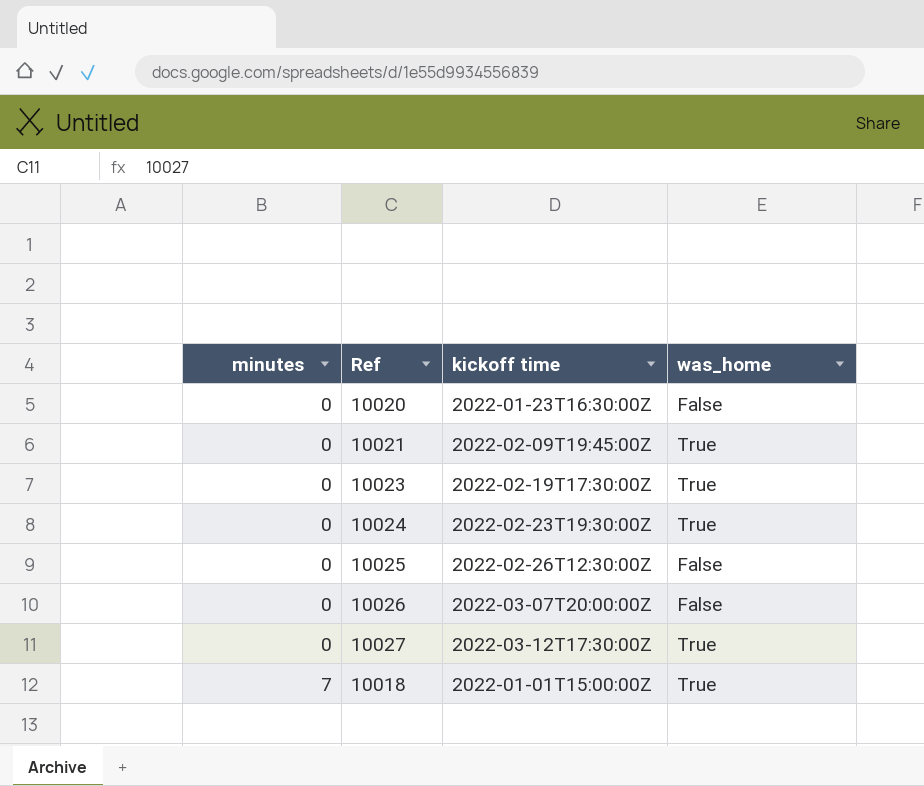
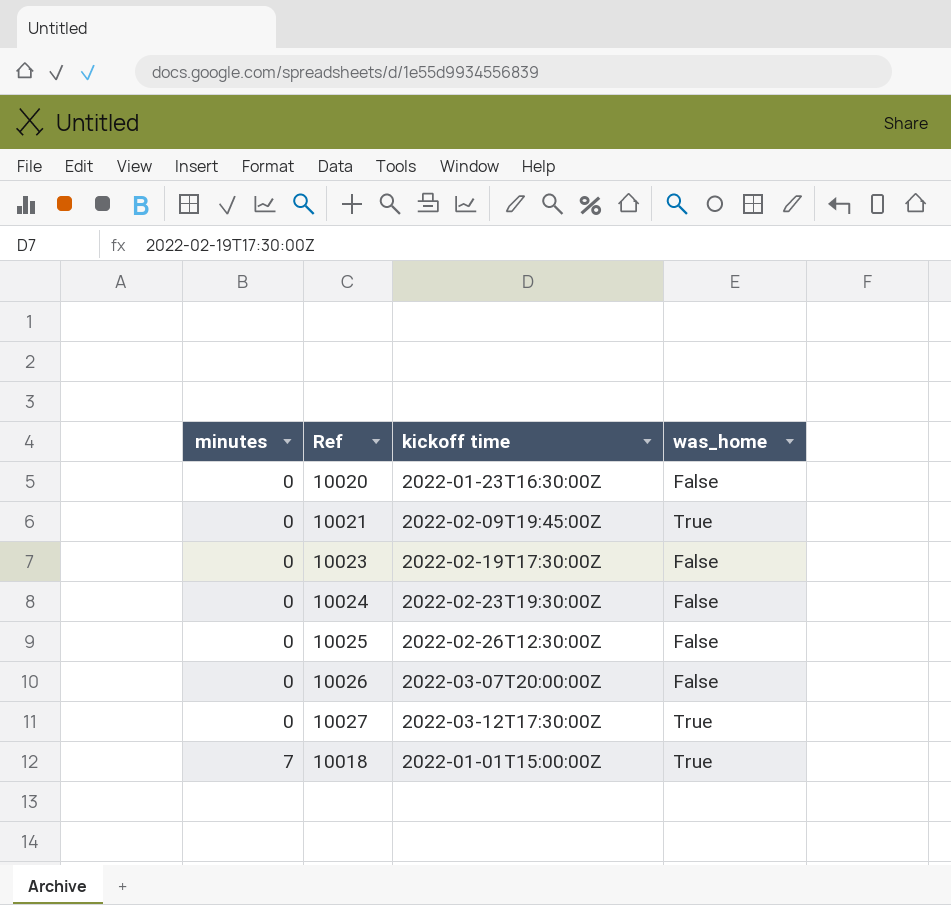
10023 | was_home: True -> False
10024 | was_home: True -> False

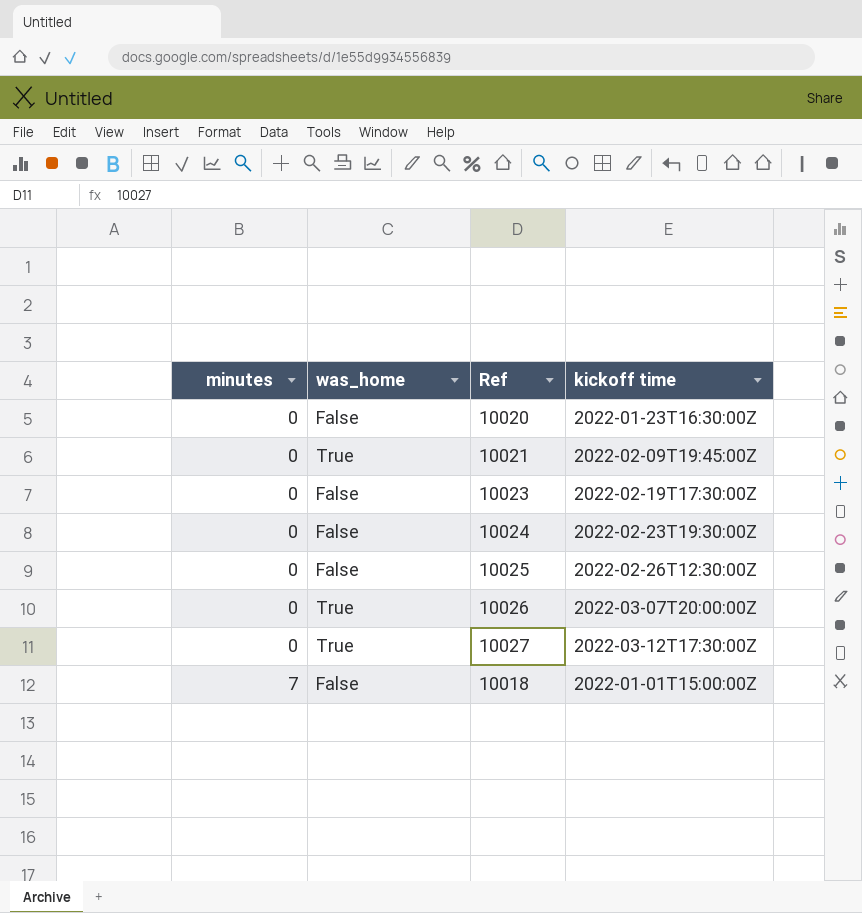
column was_home | position: 4 -> 2
10026 | was_home: False -> True
10018 | was_home: True -> False

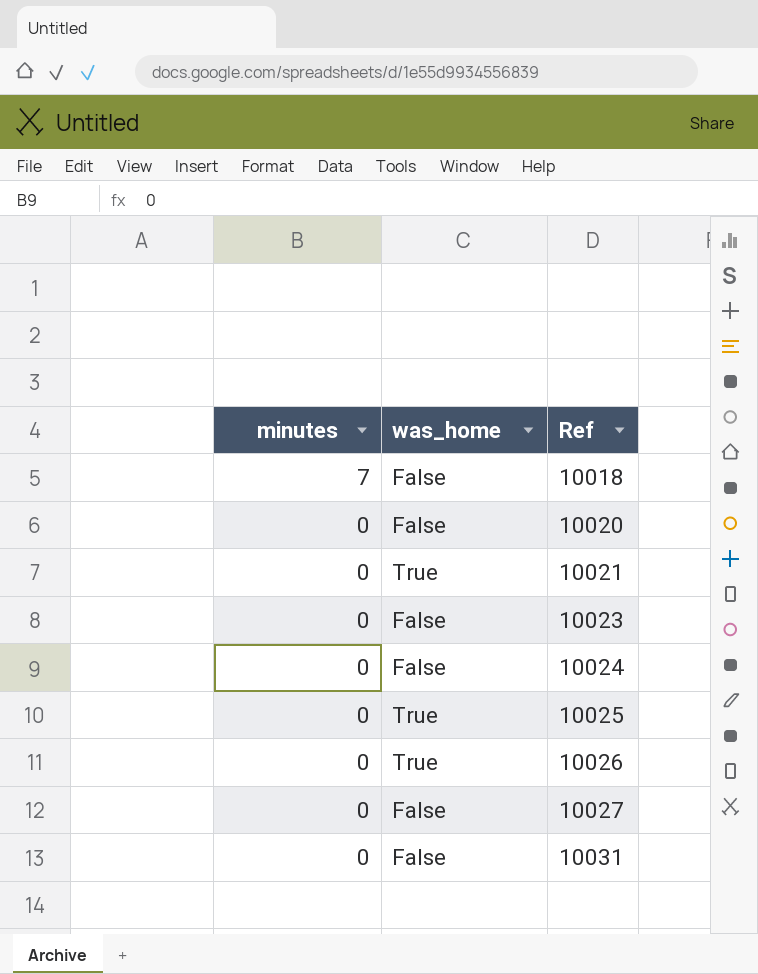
row order: minutes ascending -> minutes descending
column kickoff time | position: 4 -> none
10025 | was_home: False -> True
10027 | was_home: True -> False
row 10031: none -> 0 | False

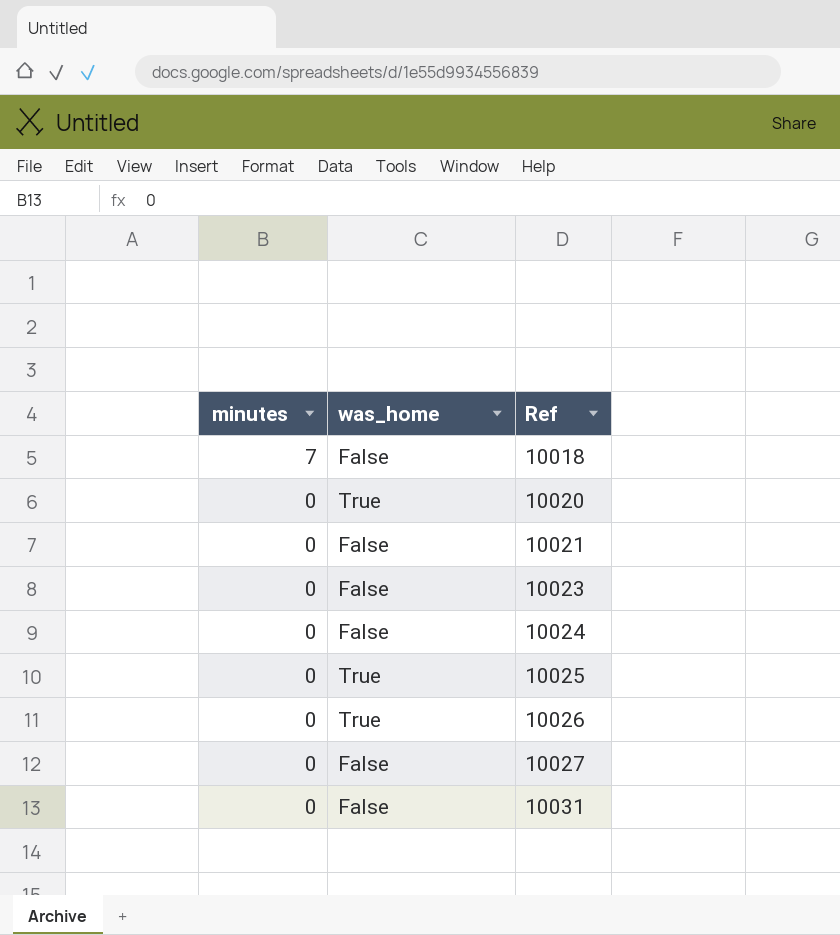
10020 | was_home: False -> True
10021 | was_home: True -> False

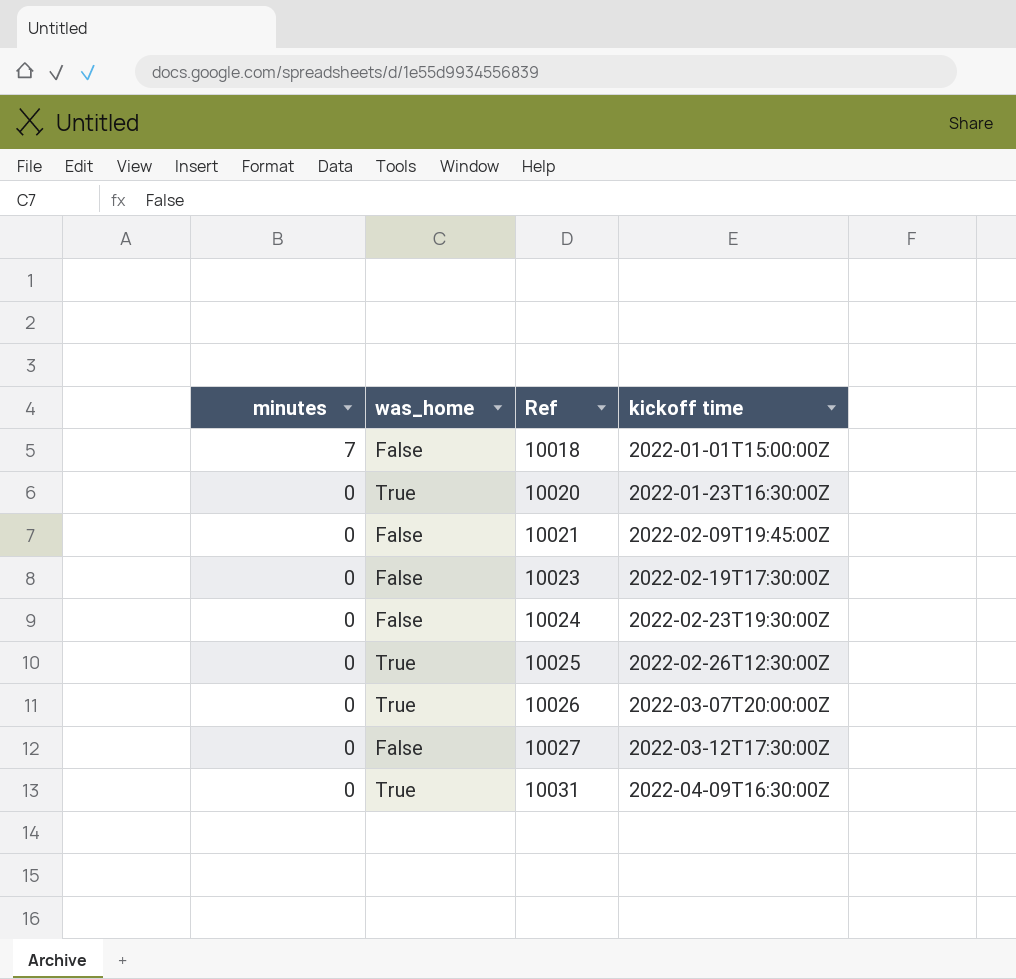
column kickoff time | position: none -> 4
10031 | was_home: False -> True

